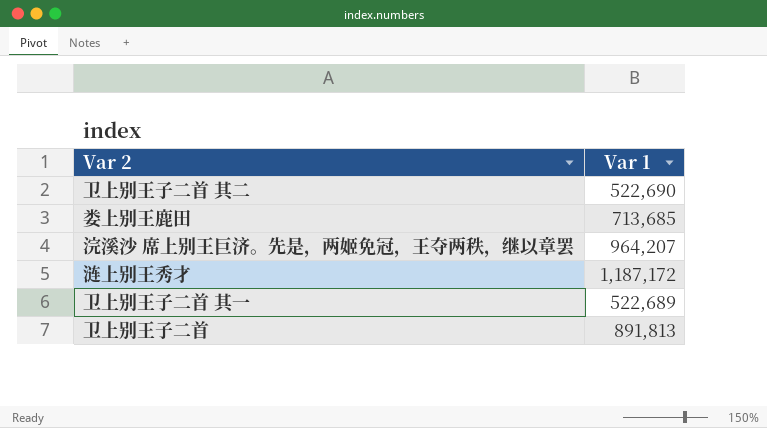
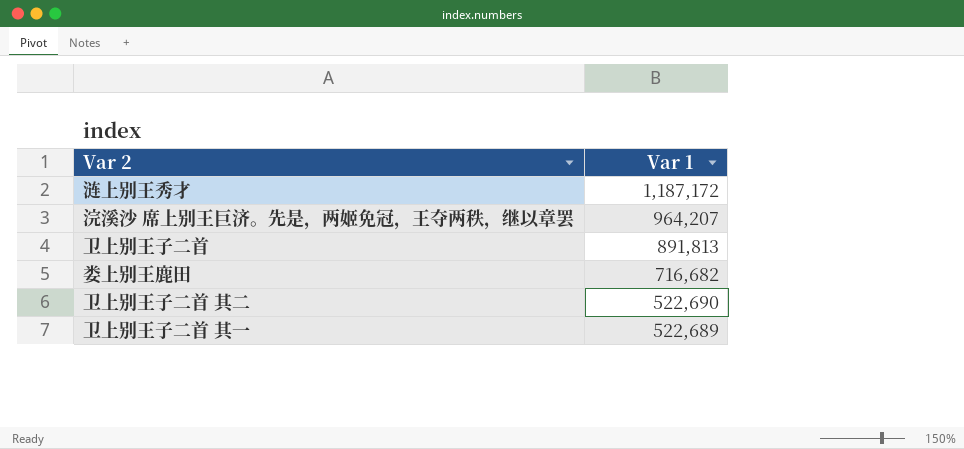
row order: none -> Var 1 descending
娄上别王鹿田 | Var 1: 713,685 -> 716,682

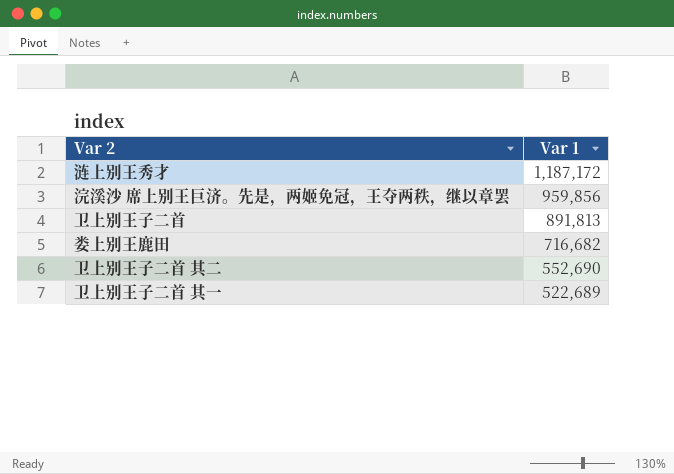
浣溪沙 席上别王巨济。先是，两姬免冠，王夺两秩，继以章罢 | Var 1: 964,207 -> 959,856
卫上别王子二首 其二 | Var 1: 522,690 -> 552,690

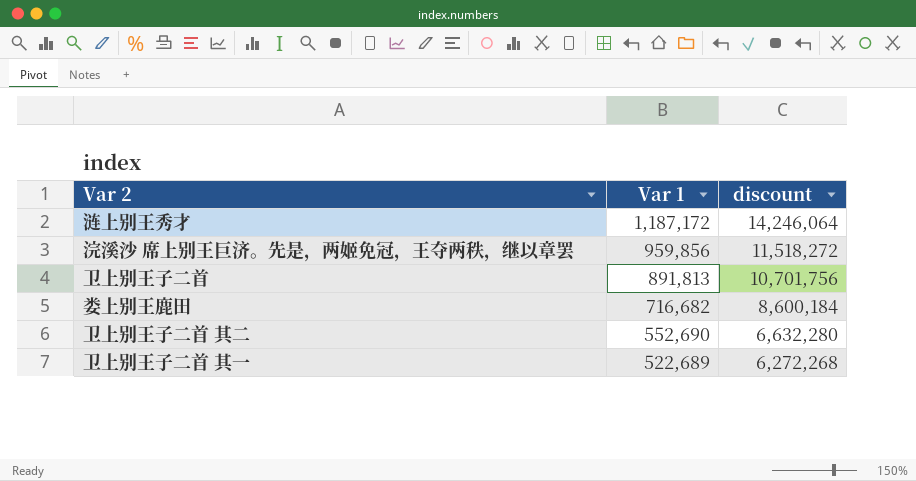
column discount | formula: none -> [Var 1] * 12

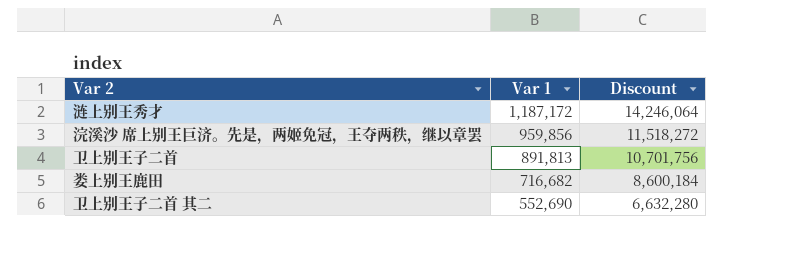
column name: discount -> Discount
row 卫上别王子二首 其一: 522,689 | 6,272,268 -> none

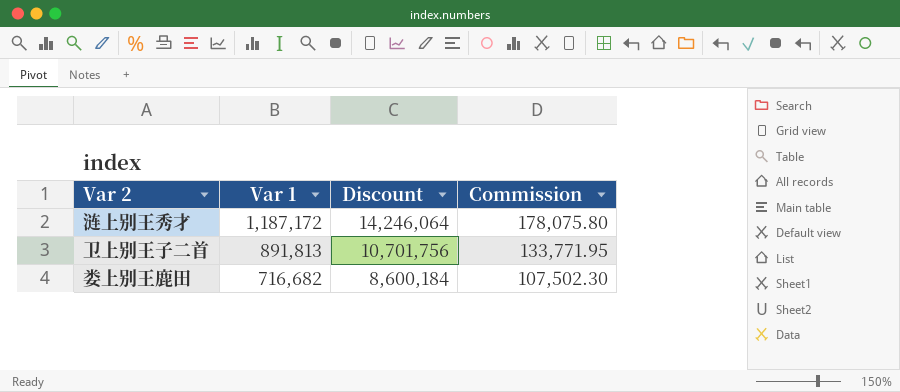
column Commission | formula: none -> [Var 1] * 0.15
row 浣溪沙 席上别王巨济。先是，两姬免冠，王夺两秩，继以章罢: 959,856 | 11,518,272 -> none
row 卫上别王子二首 其二: 552,690 | 6,632,280 -> none

